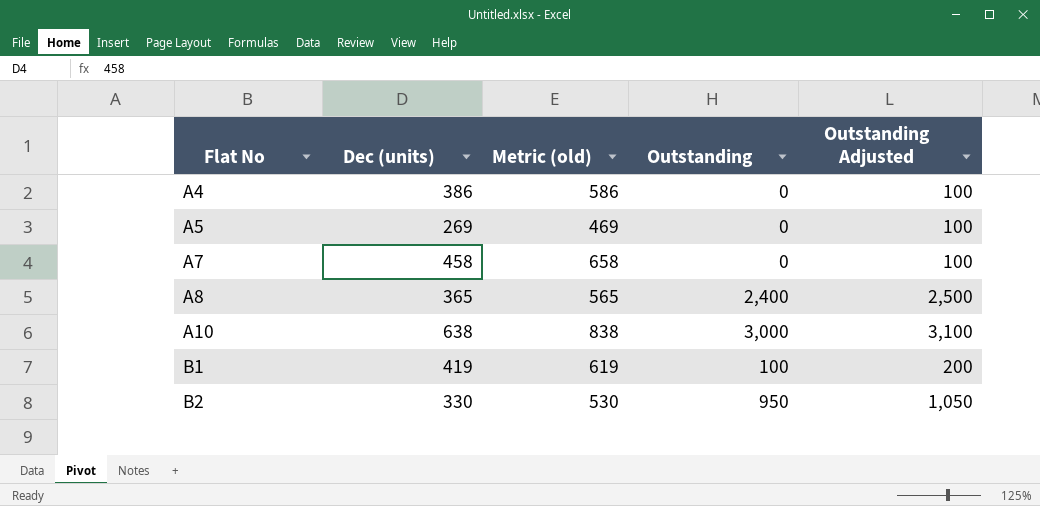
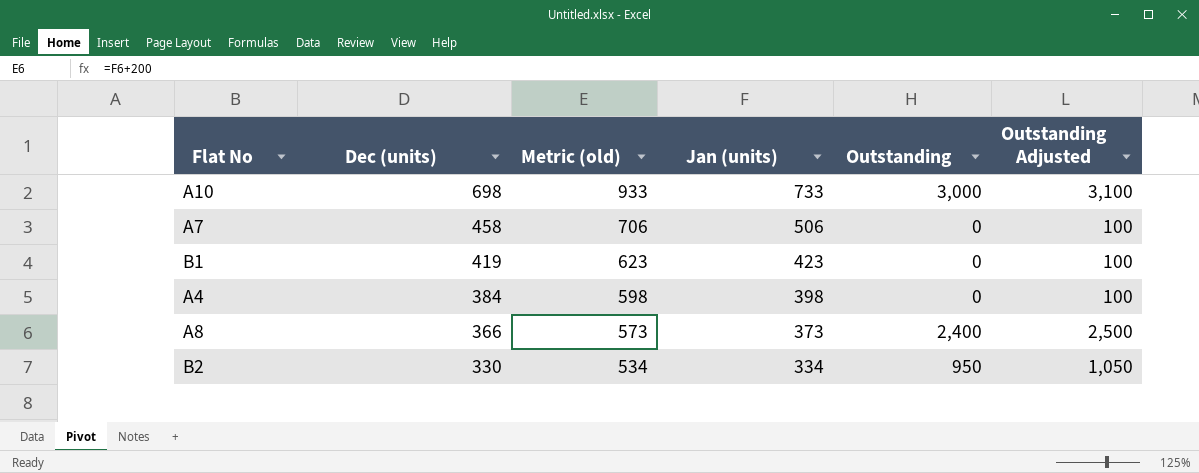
row order: Flat No ascending -> Dec (units) descending
column Metric (old) | formula: [Dec (units)] + 200 -> [Jan (units)] + 200
column Jan (units) | position: none -> 4
row A5: 269 | 469 | 0 | 100 -> none
A10 | Dec (units): 638 -> 698
B1 | Outstanding: 100 -> 0
B1 | Outstanding Adjusted: 200 -> 100
A4 | Dec (units): 386 -> 384
A8 | Dec (units): 365 -> 366

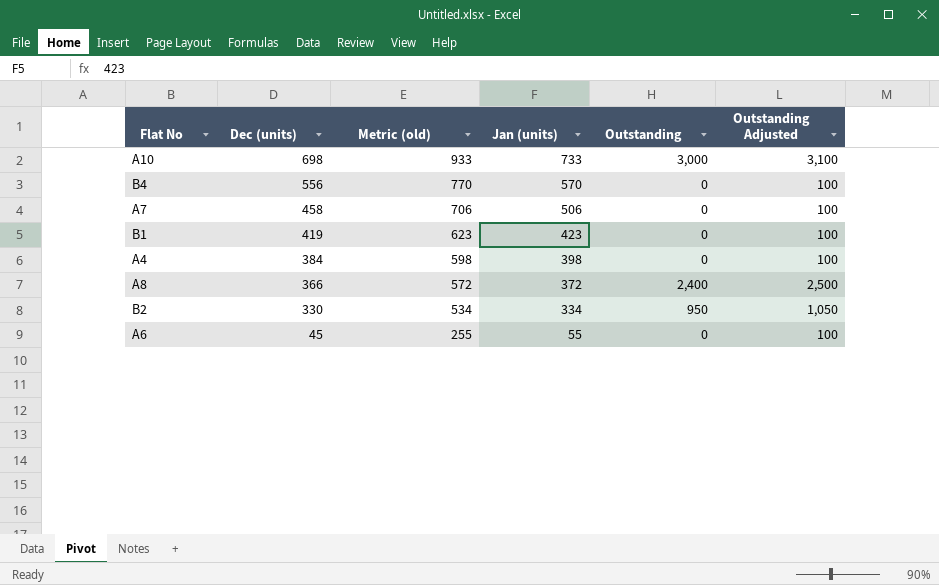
row B4: none -> 556 | 770 | 570 | 0 | 100
A8 | Metric (old): 573 -> 572
A8 | Jan (units): 373 -> 372
row A6: none -> 45 | 255 | 55 | 0 | 100

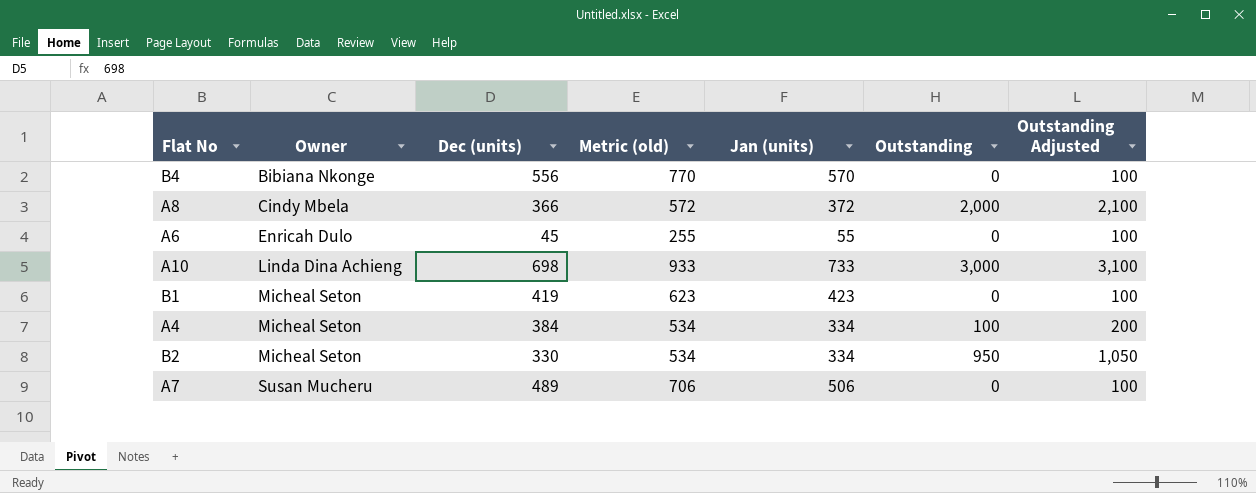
row order: Dec (units) descending -> Owner ascending
column Owner | position: none -> 2
A8 | Outstanding: 2,400 -> 2,000
A8 | Outstanding Adjusted: 2,500 -> 2,100
A4 | Metric (old): 598 -> 534
A4 | Jan (units): 398 -> 334
A4 | Outstanding: 0 -> 100
A4 | Outstanding Adjusted: 100 -> 200
A7 | Dec (units): 458 -> 489

